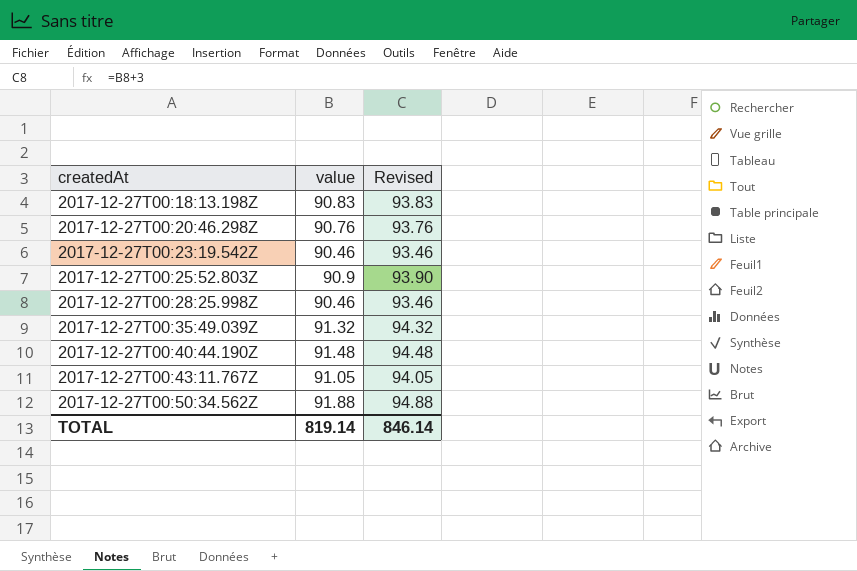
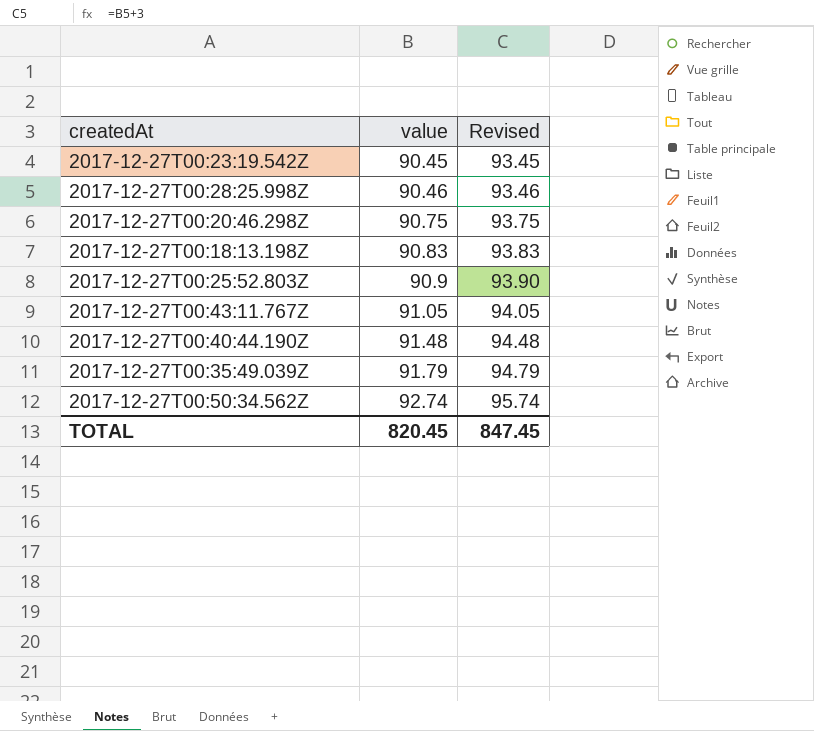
row order: createdAt ascending -> value ascending
2017-12-27T00:23:19.542Z | value: 90.46 -> 90.45
2017-12-27T00:23:19.542Z | Revised: 93.46 -> 93.45
2017-12-27T00:20:46.298Z | value: 90.76 -> 90.75
2017-12-27T00:20:46.298Z | Revised: 93.76 -> 93.75
2017-12-27T00:35:49.039Z | value: 91.32 -> 91.79
2017-12-27T00:35:49.039Z | Revised: 94.32 -> 94.79
2017-12-27T00:50:34.562Z | value: 91.88 -> 92.74
2017-12-27T00:50:34.562Z | Revised: 94.88 -> 95.74
TOTAL | value: 819.14 -> 820.45
TOTAL | Revised: 846.14 -> 847.45

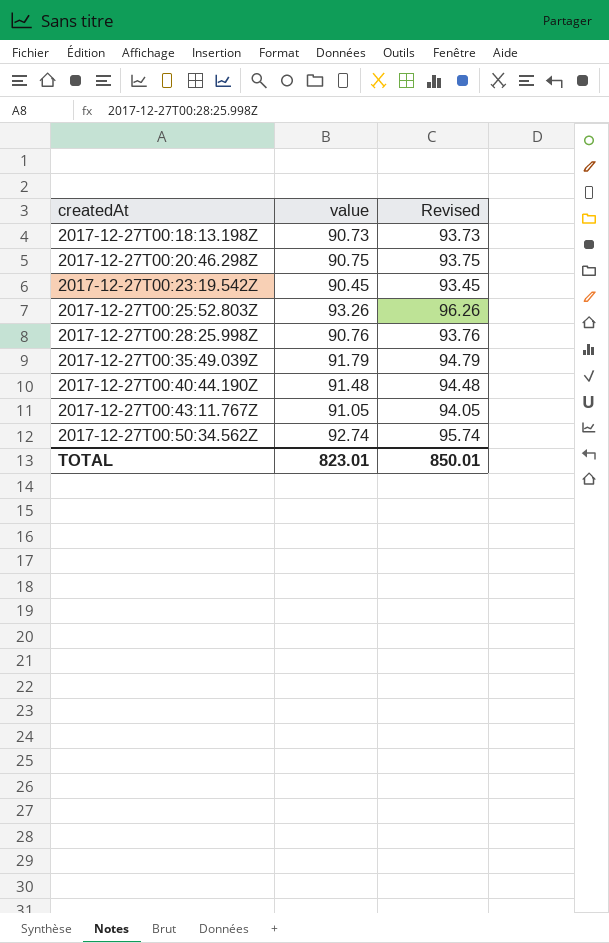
row order: value ascending -> createdAt ascending
2017-12-27T00:18:13.198Z | value: 90.83 -> 90.73
2017-12-27T00:18:13.198Z | Revised: 93.83 -> 93.73
2017-12-27T00:25:52.803Z | value: 90.9 -> 93.26
2017-12-27T00:25:52.803Z | Revised: 93.90 -> 96.26
2017-12-27T00:28:25.998Z | value: 90.46 -> 90.76
2017-12-27T00:28:25.998Z | Revised: 93.46 -> 93.76
TOTAL | value: 820.45 -> 823.01
TOTAL | Revised: 847.45 -> 850.01

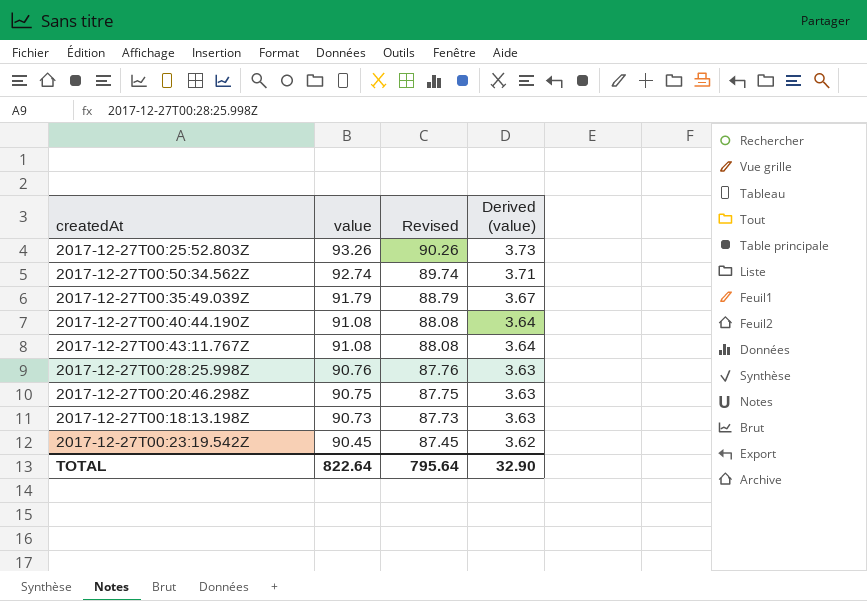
row order: createdAt ascending -> value descending
column Revised | formula: [value] + 3 -> [value] - 3
column Derived (value) | formula: none -> [value] * 0.04
2017-12-27T00:40:44.190Z | value: 91.48 -> 91.08
2017-12-27T00:43:11.767Z | value: 91.05 -> 91.08
TOTAL | value: 823.01 -> 822.64
TOTAL | Revised: 850.01 -> 795.64

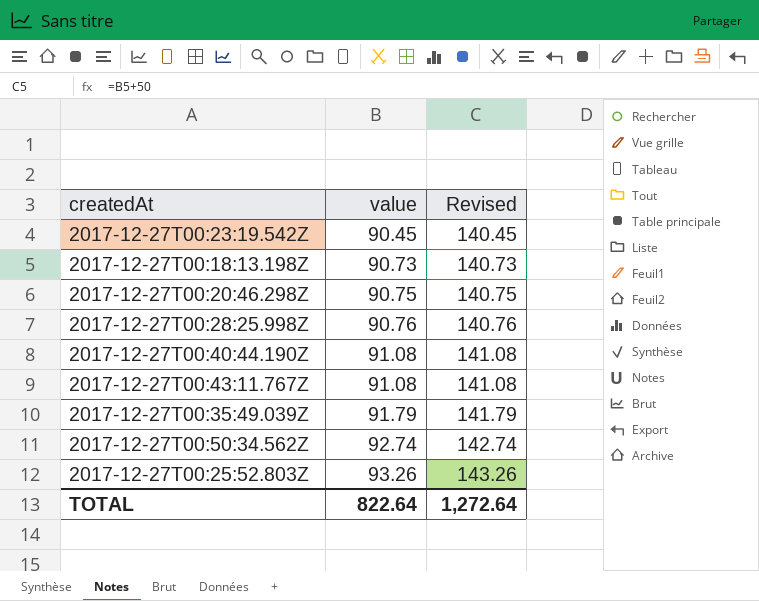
row order: value descending -> value ascending
column Derived (value) | formula: [value] * 0.04 -> none
column Revised | formula: [value] - 3 -> [value] + 50
TOTAL | Revised: 795.64 -> 1,272.64

